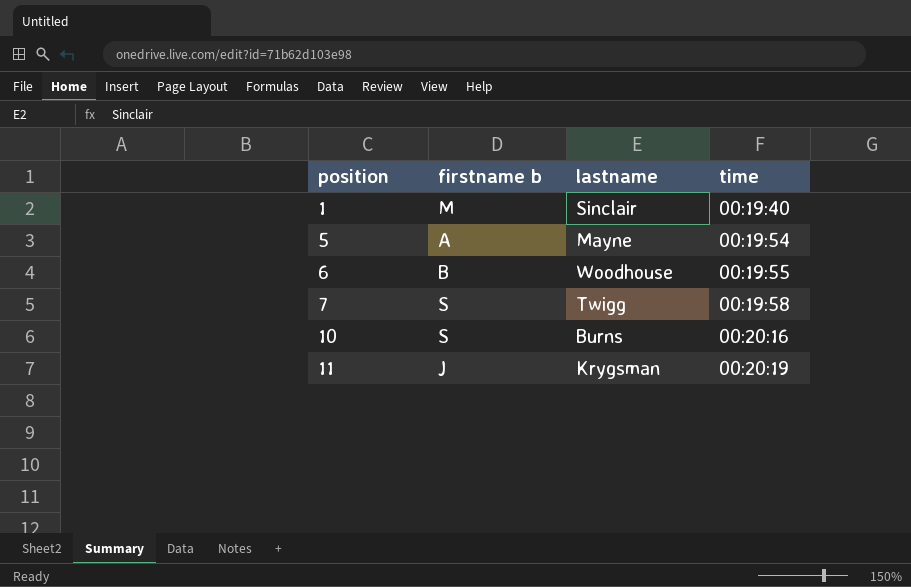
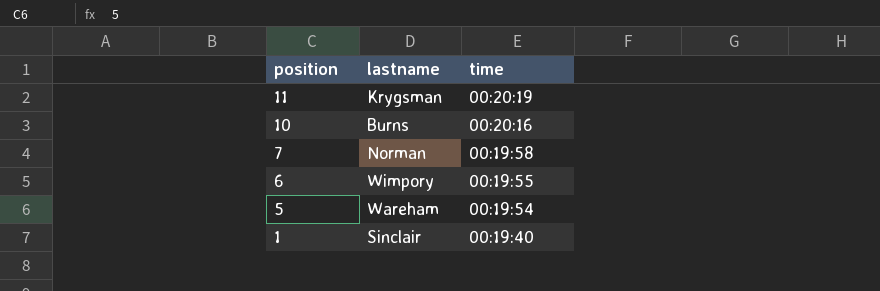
row order: position ascending -> position descending
column firstname b | position: 2 -> none
7 | lastname: Twigg -> Norman
6 | lastname: Woodhouse -> Wimpory
5 | lastname: Mayne -> Wareham

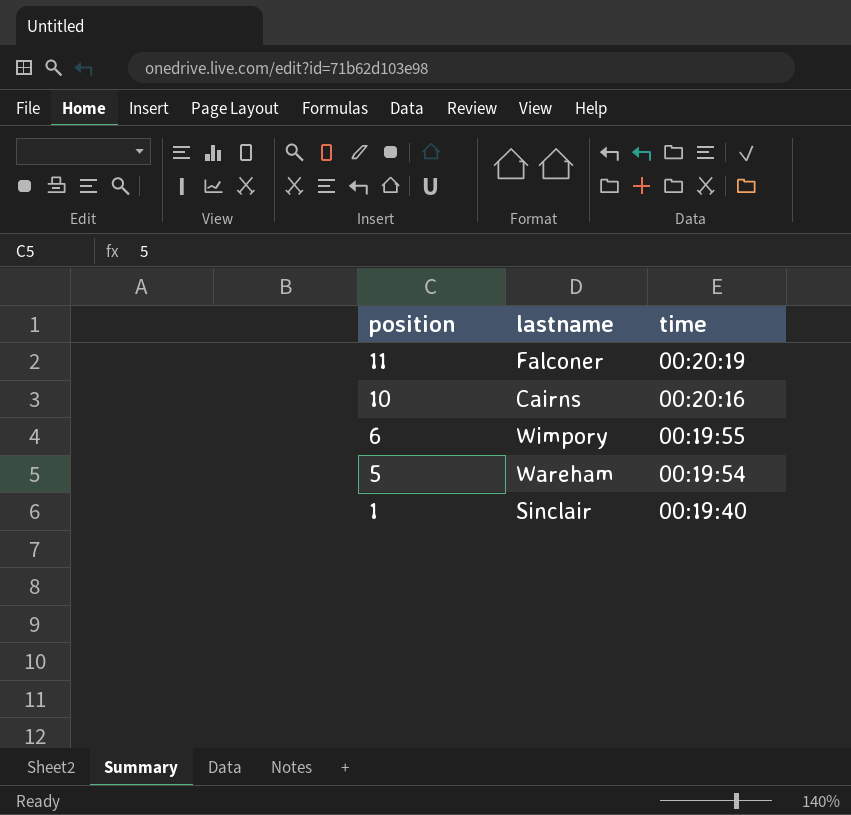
row 7: Norman | 00:19:58 -> none
11 | lastname: Krygsman -> Falconer
10 | lastname: Burns -> Cairns

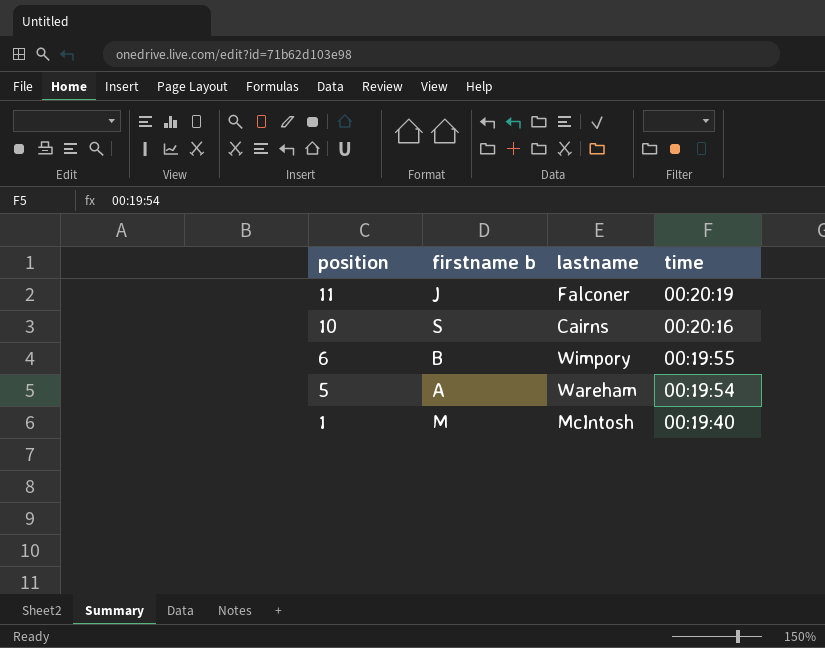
column firstname b | position: none -> 2
1 | lastname: Sinclair -> McIntosh

